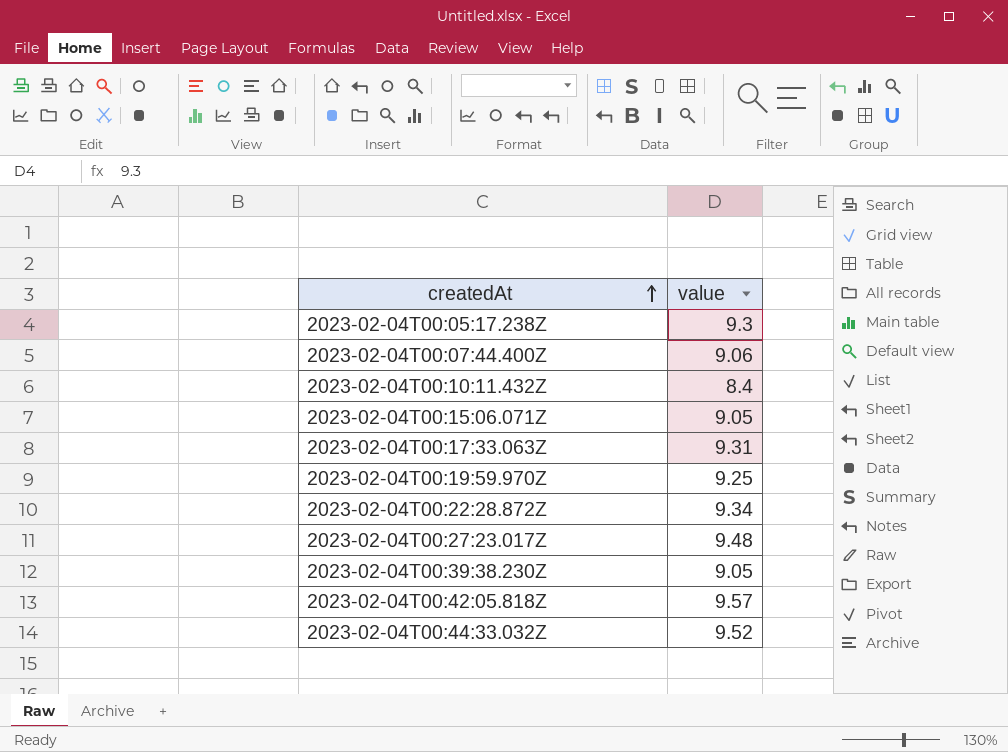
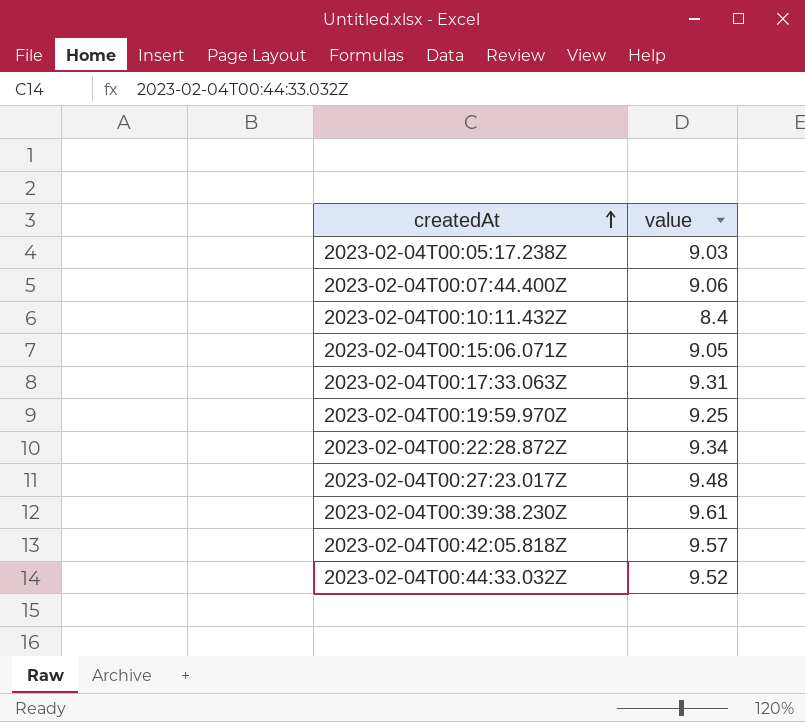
2023-02-04T00:05:17.238Z | value: 9.3 -> 9.03
2023-02-04T00:39:38.230Z | value: 9.05 -> 9.61

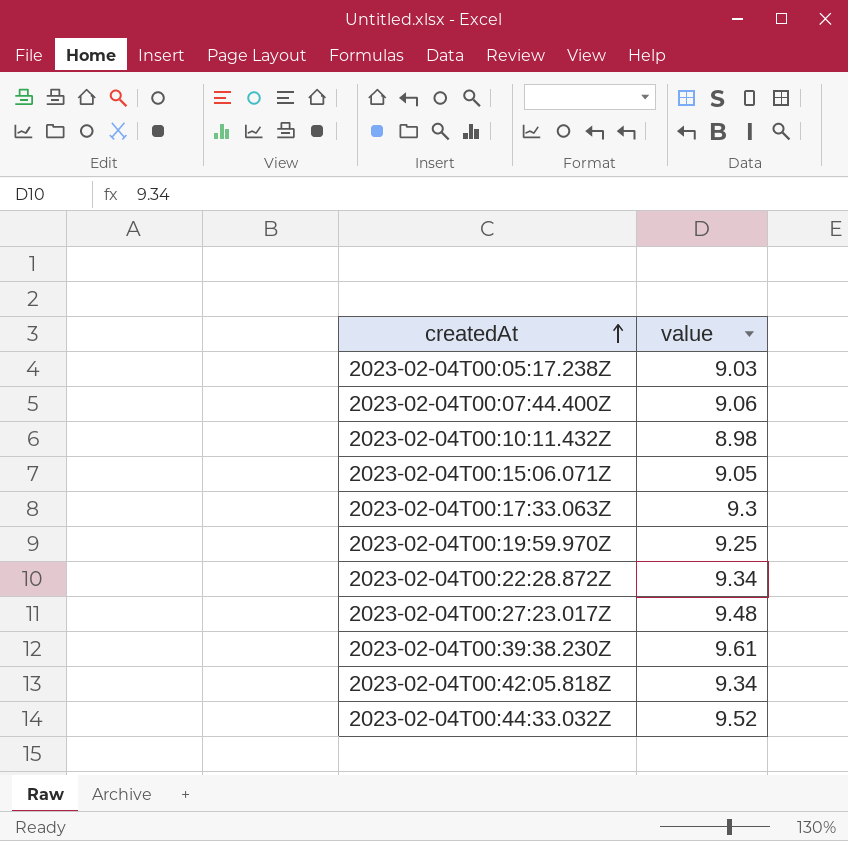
2023-02-04T00:10:11.432Z | value: 8.4 -> 8.98
2023-02-04T00:17:33.063Z | value: 9.31 -> 9.3
2023-02-04T00:42:05.818Z | value: 9.57 -> 9.34

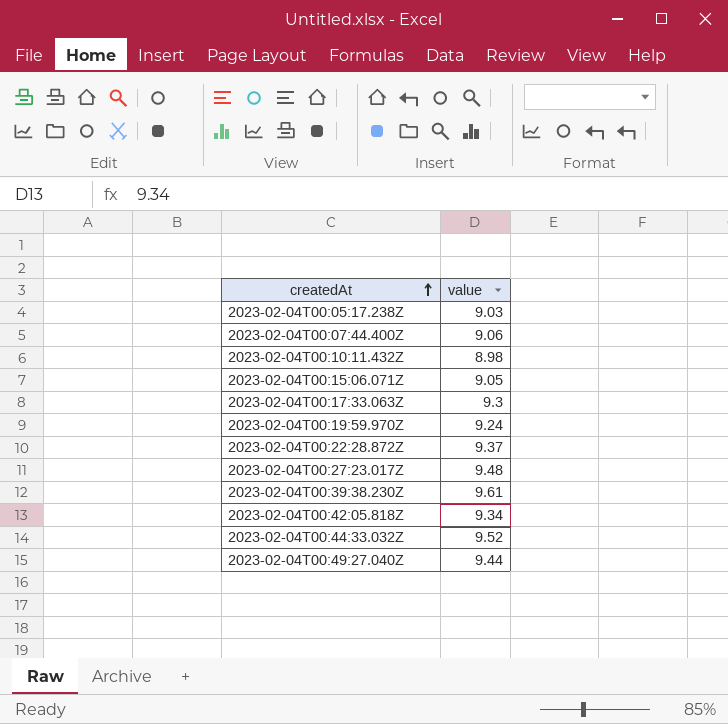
2023-02-04T00:19:59.970Z | value: 9.25 -> 9.24
2023-02-04T00:22:28.872Z | value: 9.34 -> 9.37
row 2023-02-04T00:49:27.040Z: none -> 9.44

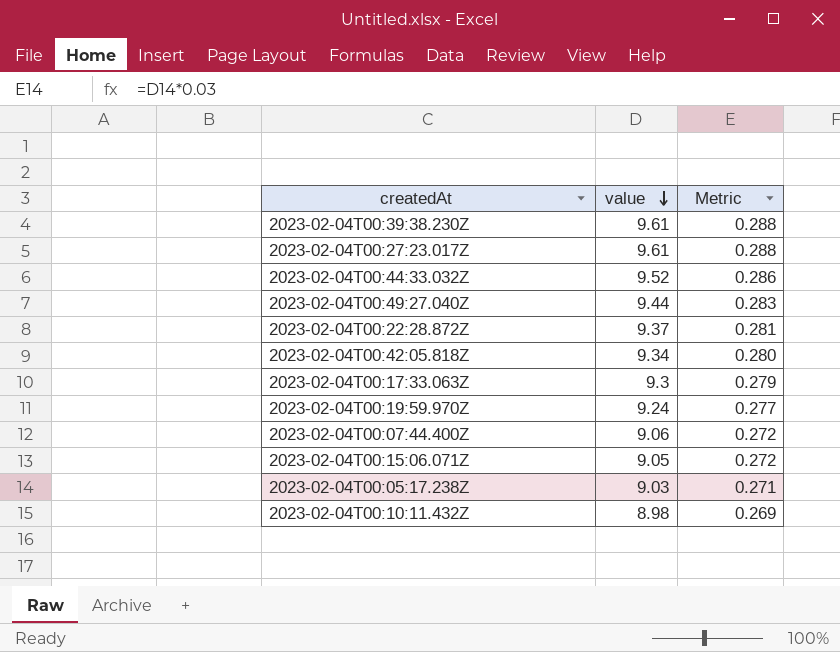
row order: createdAt ascending -> value descending
column Metric | formula: none -> [value] * 0.03
2023-02-04T00:27:23.017Z | value: 9.48 -> 9.61

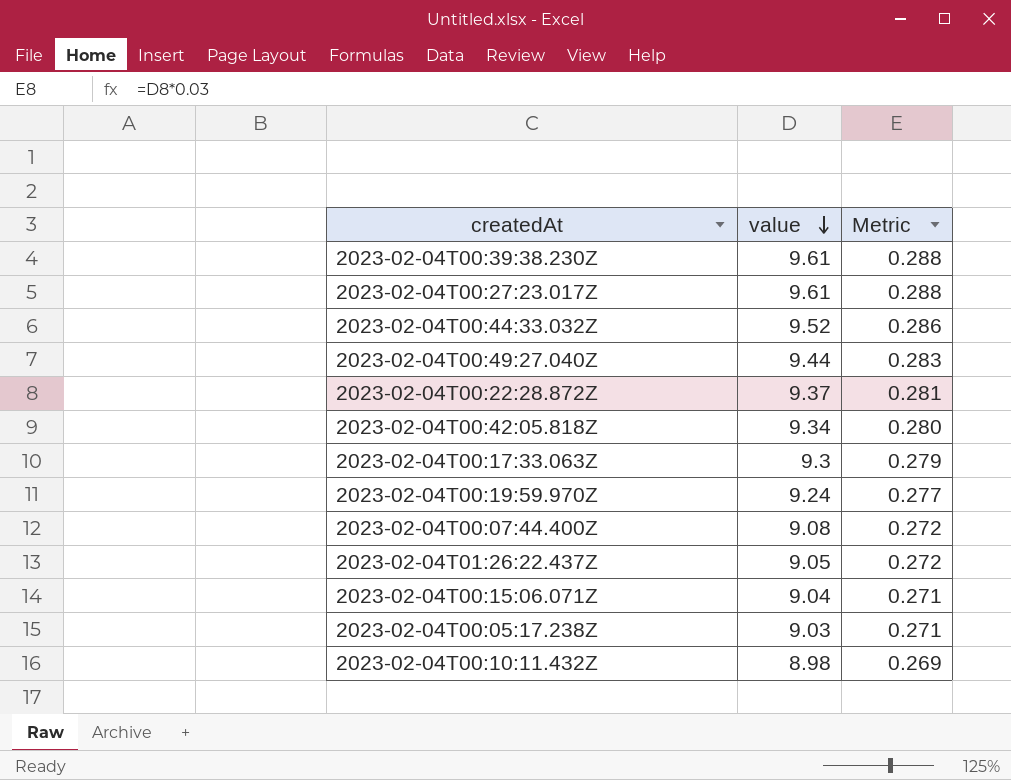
2023-02-04T00:07:44.400Z | value: 9.06 -> 9.08
row 2023-02-04T01:26:22.437Z: none -> 9.05 | 0.272
2023-02-04T00:15:06.071Z | value: 9.05 -> 9.04
2023-02-04T00:15:06.071Z | Metric: 0.272 -> 0.271

